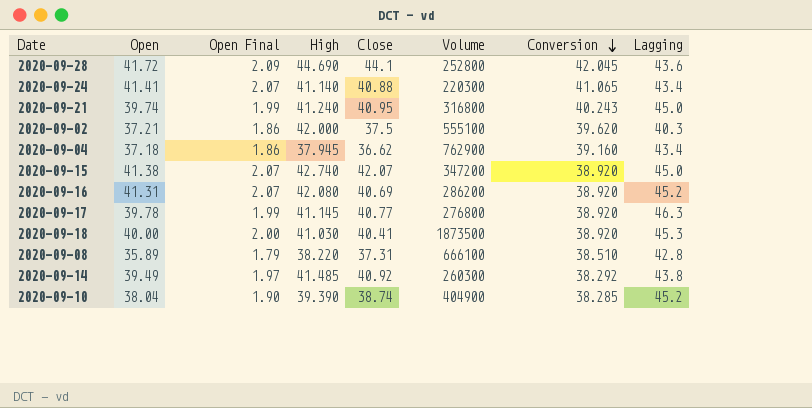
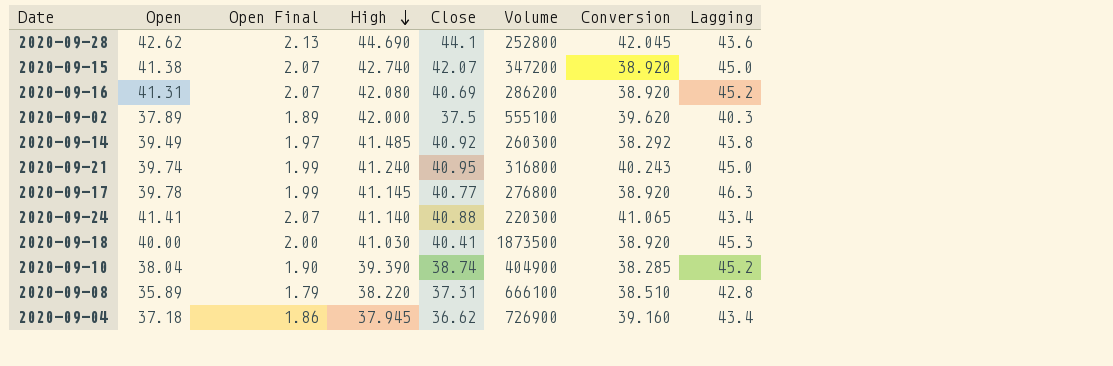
row order: Conversion descending -> High descending
2020-09-28 | Open: 41.72 -> 42.62
2020-09-28 | Open Final: 2.09 -> 2.13
2020-09-02 | Open: 37.21 -> 37.89
2020-09-02 | Open Final: 1.86 -> 1.89
2020-09-04 | Volume: 762900 -> 726900

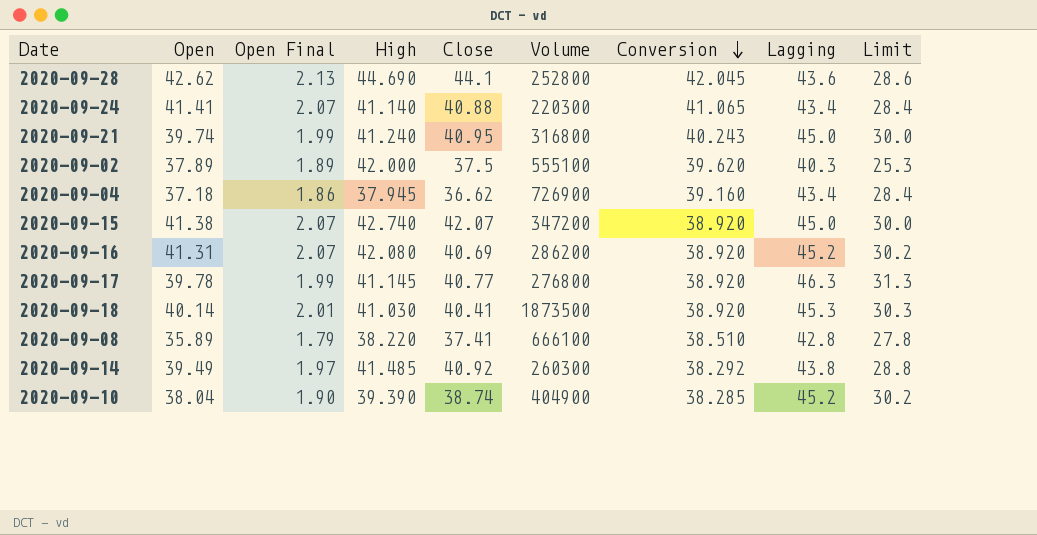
row order: High descending -> Conversion descending
column Limit | formula: none -> [Lagging] - 15
2020-09-18 | Open: 40.00 -> 40.14
2020-09-18 | Open Final: 2.00 -> 2.01
2020-09-08 | Close: 37.31 -> 37.41

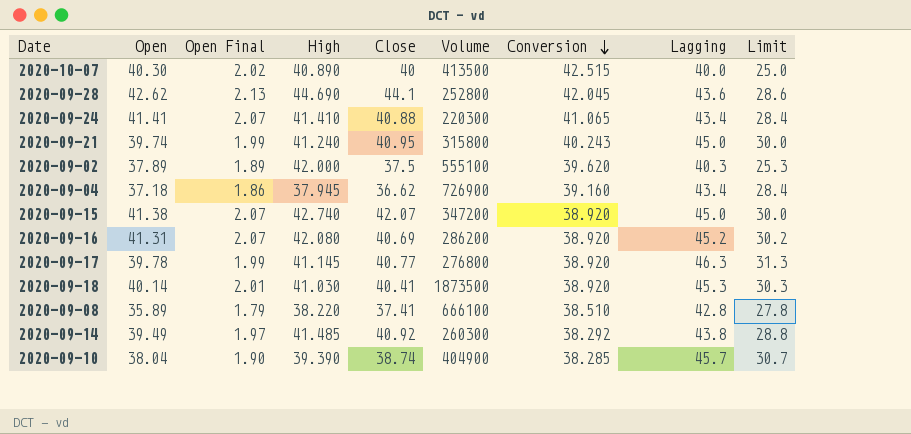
row 2020-10-07: none -> 40.30 | 2.02 | 40.890 | 40 | 413500 | 42.515 | 40.0 | 25.0
2020-09-24 | High: 41.140 -> 41.410
2020-09-21 | Volume: 316800 -> 315800
2020-09-10 | Lagging: 45.2 -> 45.7
2020-09-10 | Limit: 30.2 -> 30.7

